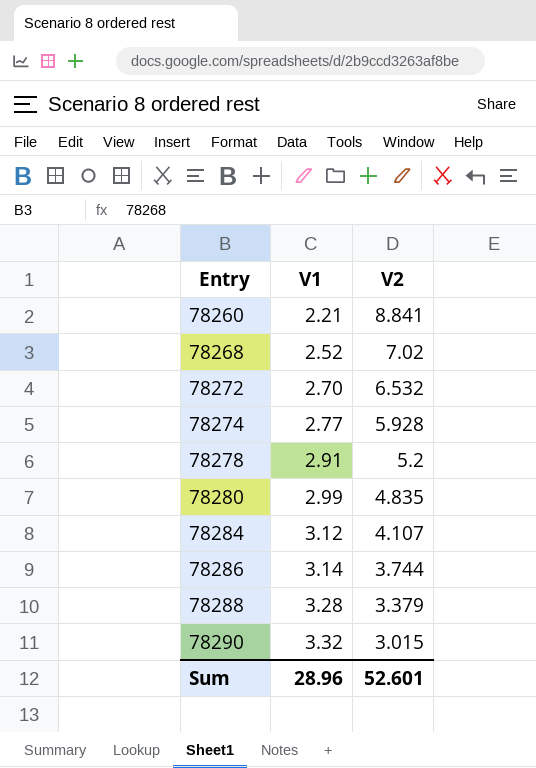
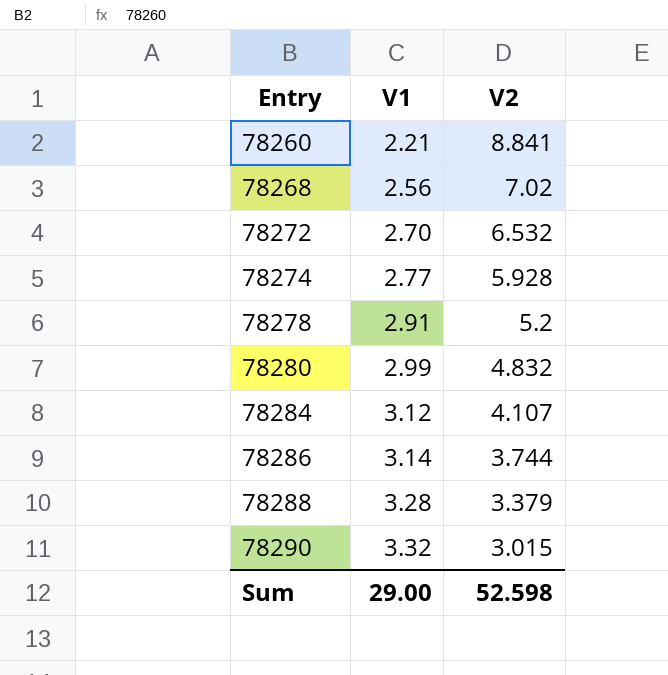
78268 | V1: 2.52 -> 2.56
78280 | V2: 4.835 -> 4.832
Sum | V1: 28.96 -> 29.00
Sum | V2: 52.601 -> 52.598

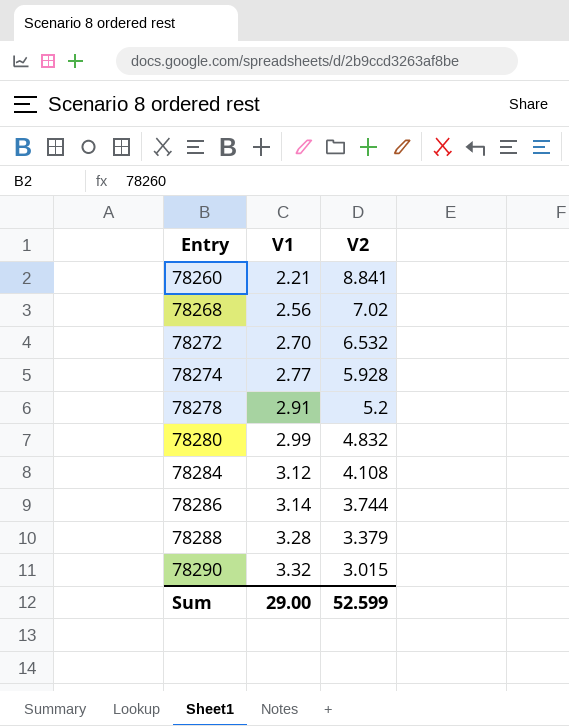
78284 | V2: 4.107 -> 4.108
Sum | V2: 52.598 -> 52.599

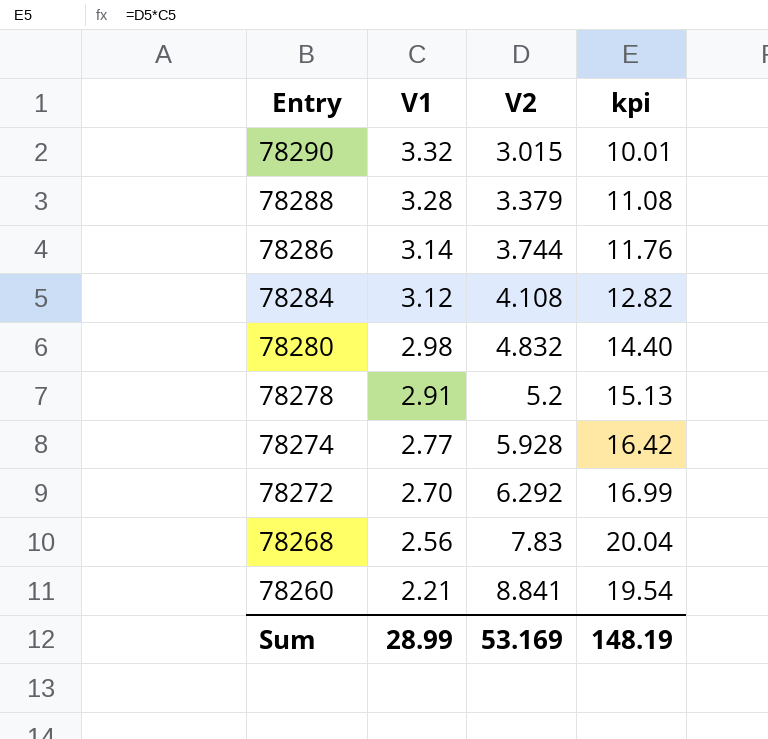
row order: Entry ascending -> Entry descending
column kpi | formula: none -> [V1] * [V2]
78280 | V1: 2.99 -> 2.98
78272 | V2: 6.532 -> 6.292
78268 | V2: 7.02 -> 7.83
Sum | V1: 29.00 -> 28.99
Sum | V2: 52.599 -> 53.169

